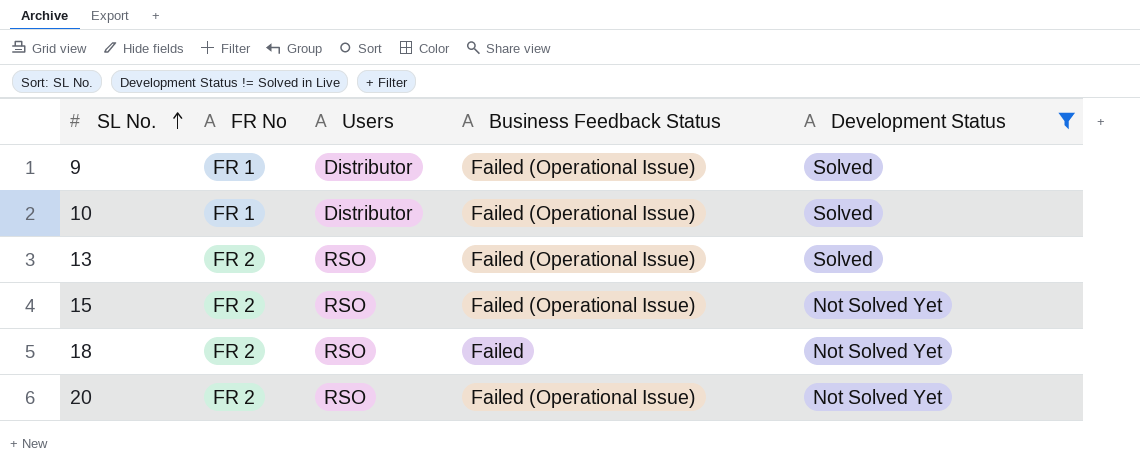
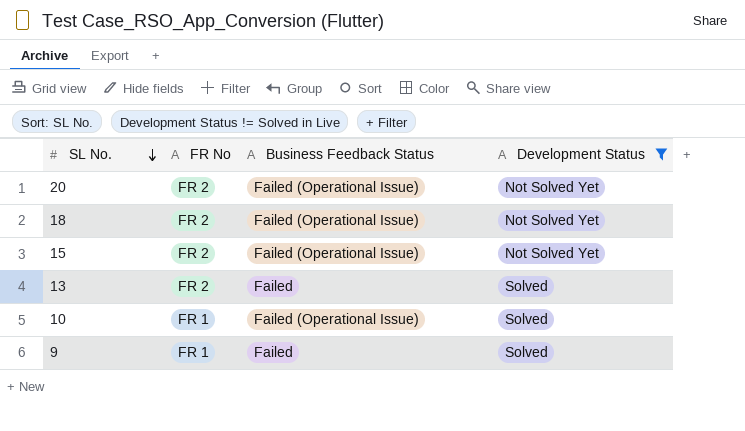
row order: SL No. ascending -> SL No. descending
column Users | position: 3 -> none
18 | Business Feedback Status: Failed -> Failed (Operational Issue)
13 | Business Feedback Status: Failed (Operational Issue) -> Failed
9 | Business Feedback Status: Failed (Operational Issue) -> Failed

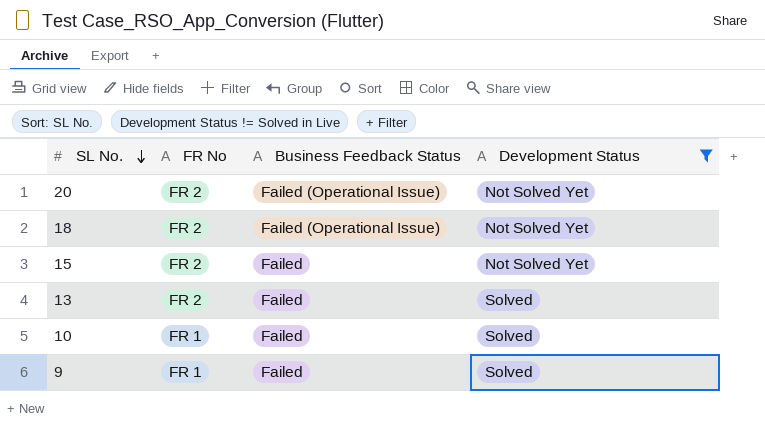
15 | Business Feedback Status: Failed (Operational Issue) -> Failed
10 | Business Feedback Status: Failed (Operational Issue) -> Failed

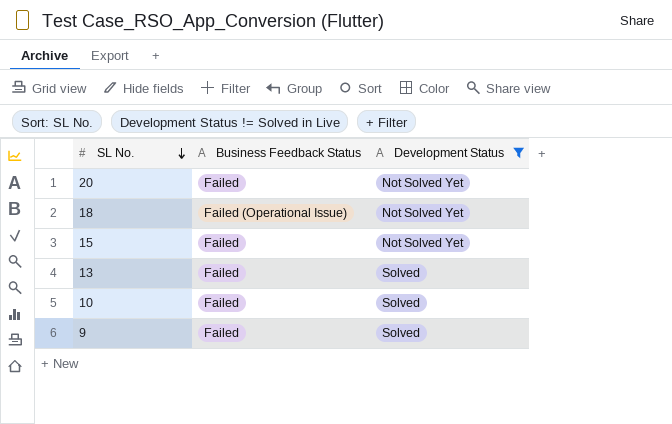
column FR No | position: 2 -> none
20 | Business Feedback Status: Failed (Operational Issue) -> Failed

